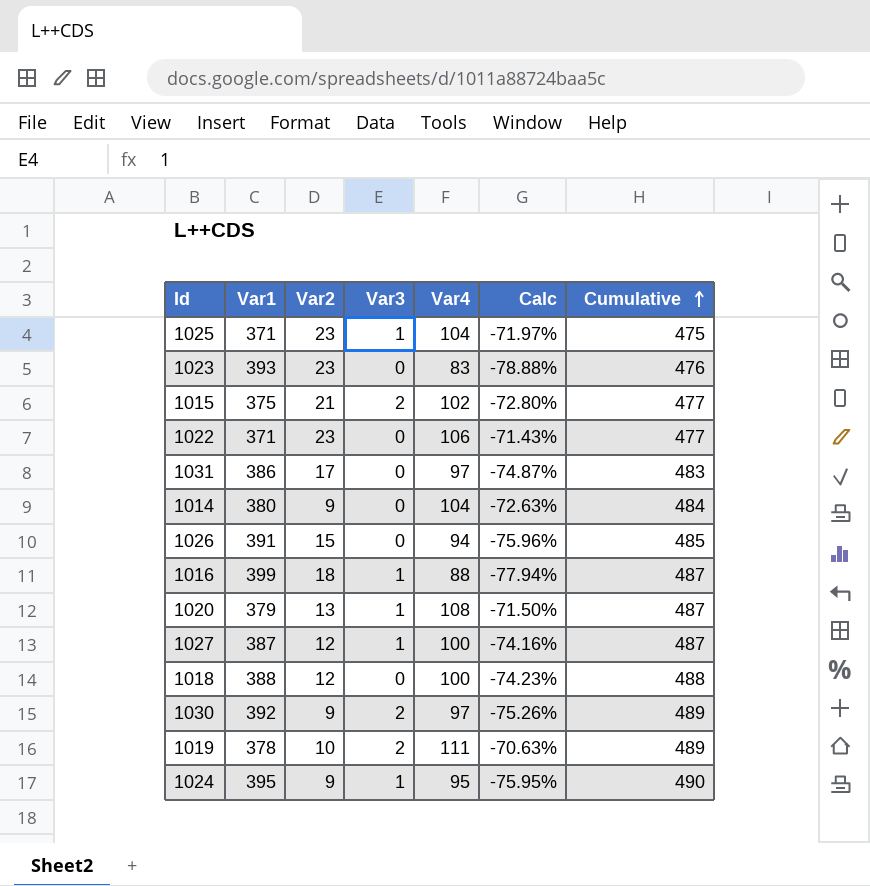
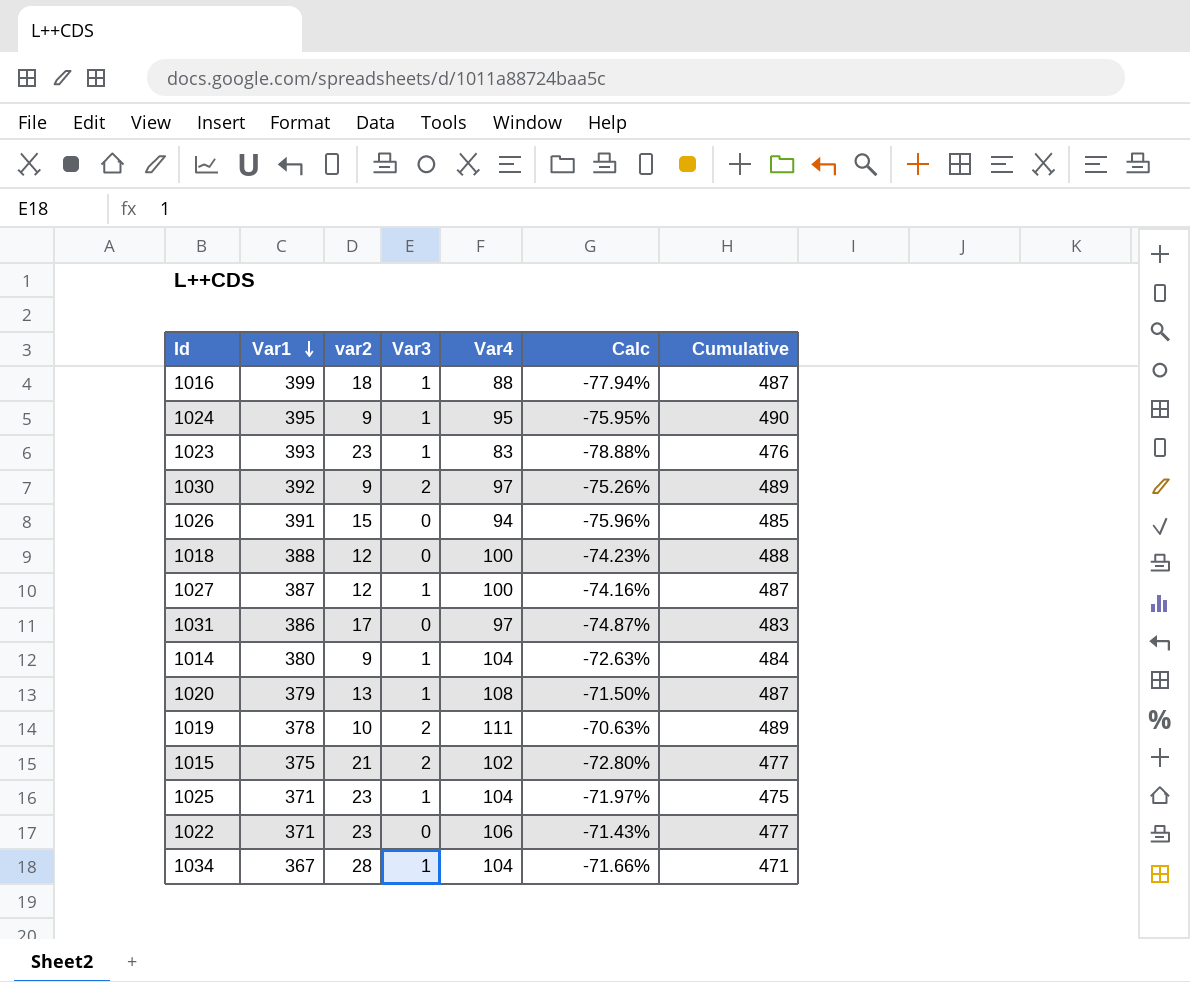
row order: Cumulative ascending -> Var1 descending
column name: Var2 -> var2
1023 | Var3: 0 -> 1
1014 | Var3: 0 -> 1
row 1034: none -> 367 | 28 | 1 | 104 | -71.66% | 471

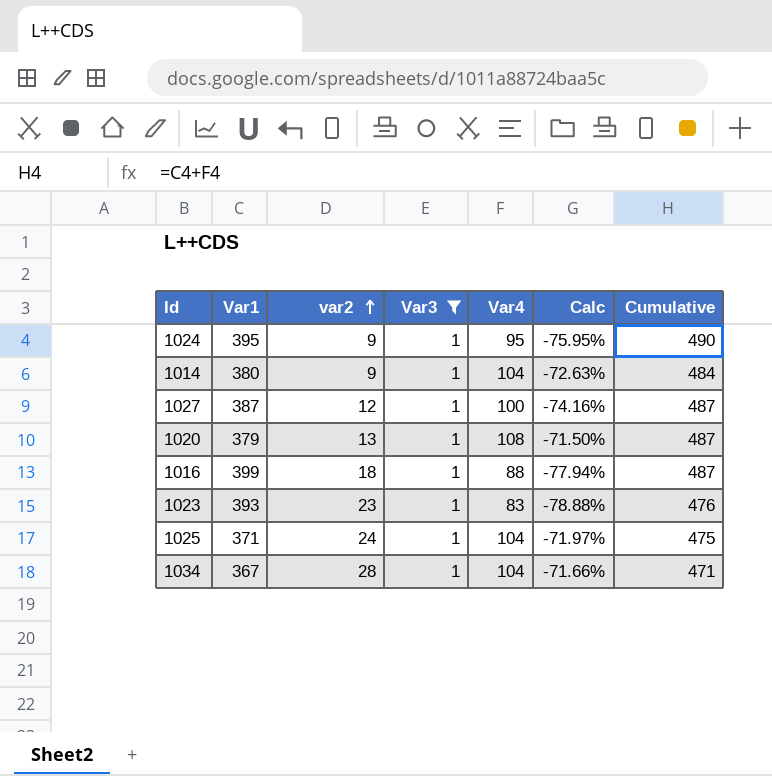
filter: none -> Var3 = 1
row order: Var1 descending -> var2 ascending
1025 | var2: 23 -> 24

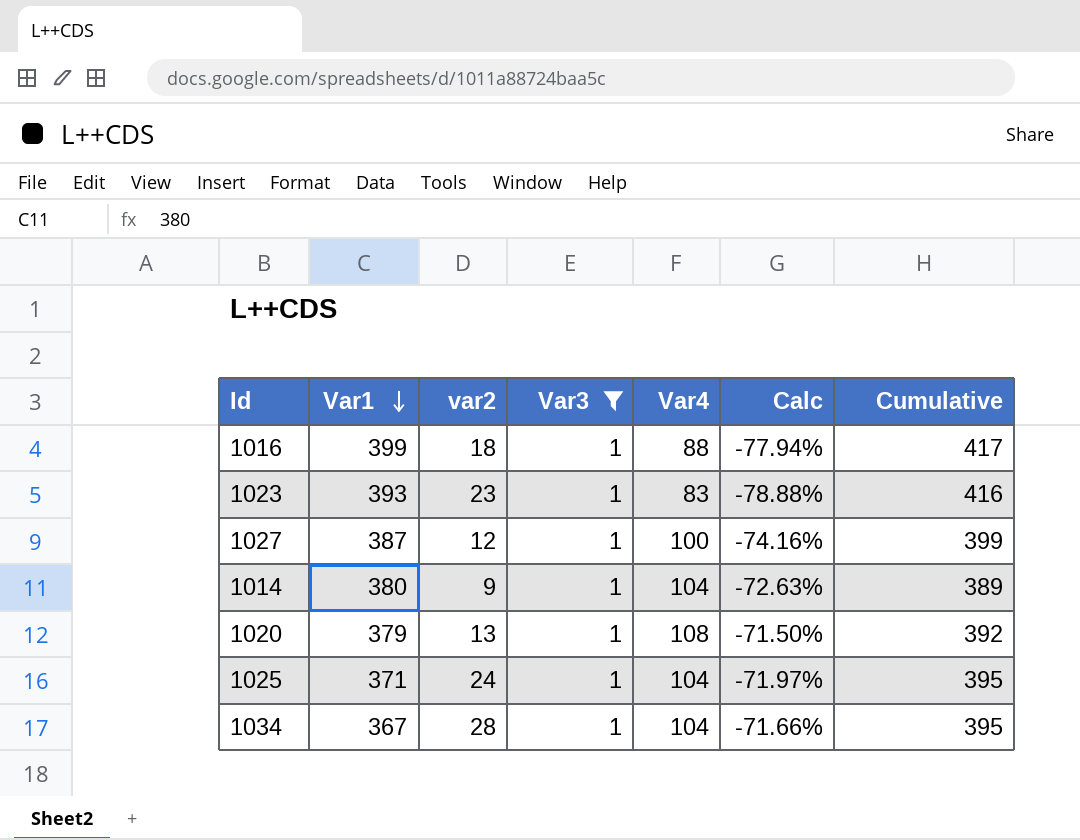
row order: var2 ascending -> Var1 descending
column Cumulative | formula: [Var1] + [Var4] -> [Var1] + [var2]
row 1024: 395 | 9 | 1 | 95 | -75.95% | 490 -> none

